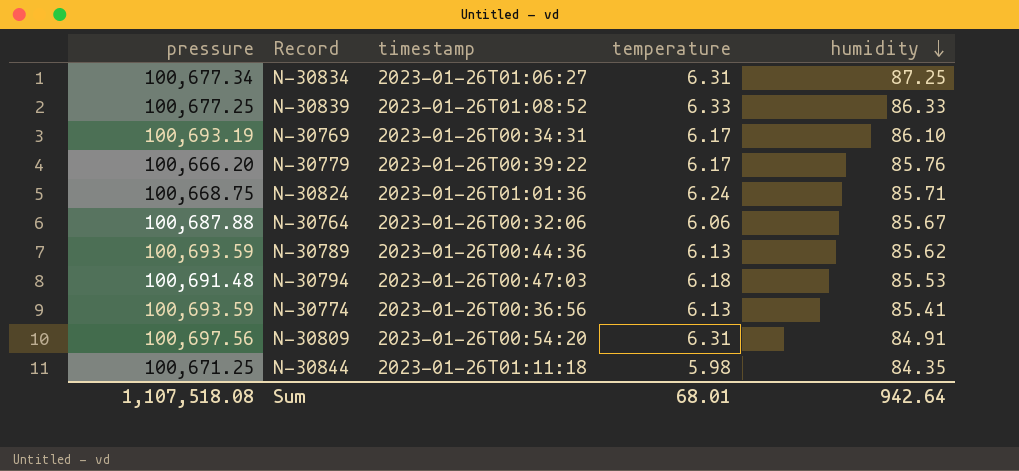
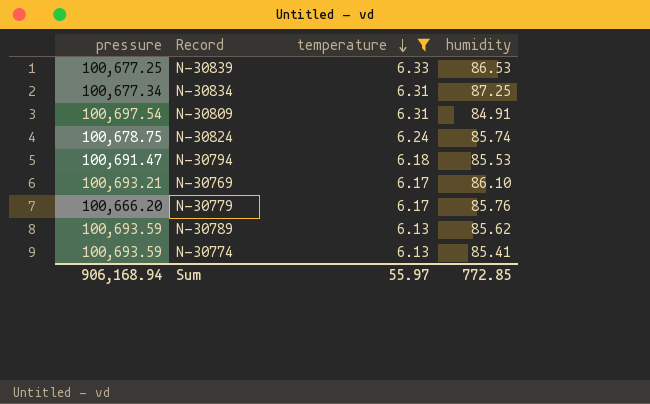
filter: none -> temperature >= 6.13
row order: humidity descending -> temperature descending
column timestamp | position: 3 -> none
N-30839 | humidity: 86.33 -> 86.53
N-30809 | pressure: 100,697.56 -> 100,697.54
N-30824 | pressure: 100,668.75 -> 100,678.75
N-30824 | humidity: 85.71 -> 85.74
N-30794 | pressure: 100,691.48 -> 100,691.47
N-30769 | pressure: 100,693.19 -> 100,693.21
Sum | pressure: 1,107,518.08 -> 906,168.94
Sum | temperature: 68.01 -> 55.97
Sum | humidity: 942.64 -> 772.85

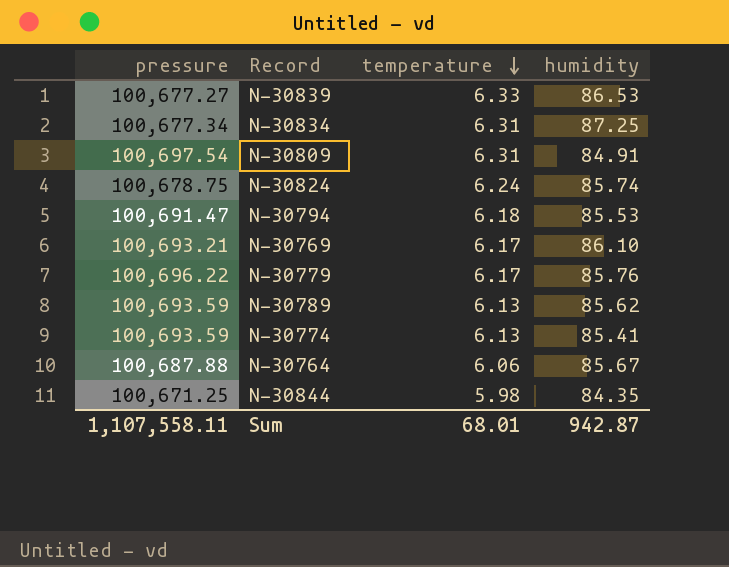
filter: temperature >= 6.13 -> none
N-30839 | pressure: 100,677.25 -> 100,677.27
N-30779 | pressure: 100,666.20 -> 100,696.22
Sum | pressure: 906,168.94 -> 1,107,558.11
Sum | temperature: 55.97 -> 68.01
Sum | humidity: 772.85 -> 942.87

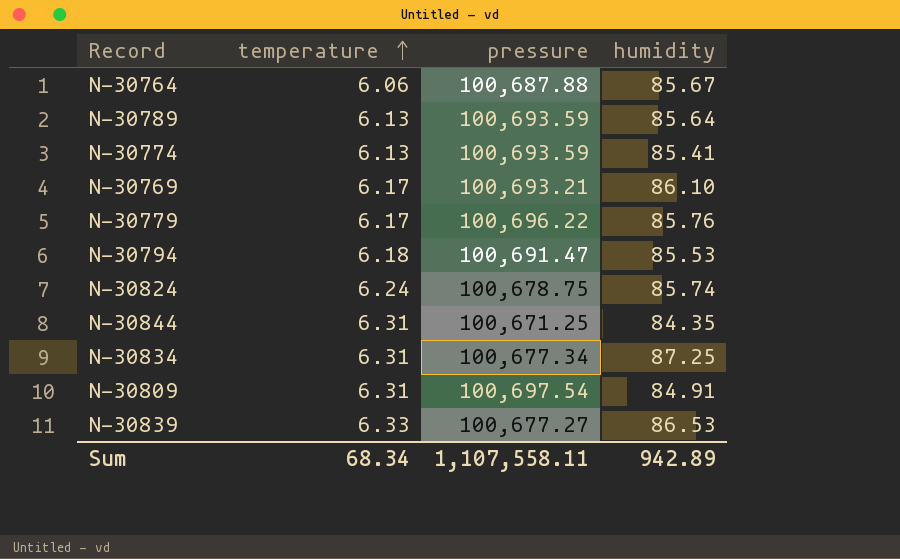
row order: temperature descending -> temperature ascending
column pressure | position: 1 -> 3
N-30789 | humidity: 85.62 -> 85.64
N-30844 | temperature: 5.98 -> 6.31
Sum | temperature: 68.01 -> 68.34
Sum | humidity: 942.87 -> 942.89

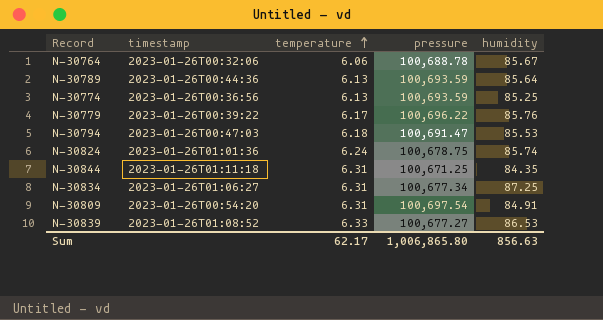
column timestamp | position: none -> 2
row N-30769: 6.17 | 100,693.21 | 86.10 -> none
N-30764 | pressure: 100,687.88 -> 100,688.78
N-30774 | humidity: 85.41 -> 85.25
Sum | temperature: 68.34 -> 62.17
Sum | pressure: 1,107,558.11 -> 1,006,865.80
Sum | humidity: 942.89 -> 856.63

